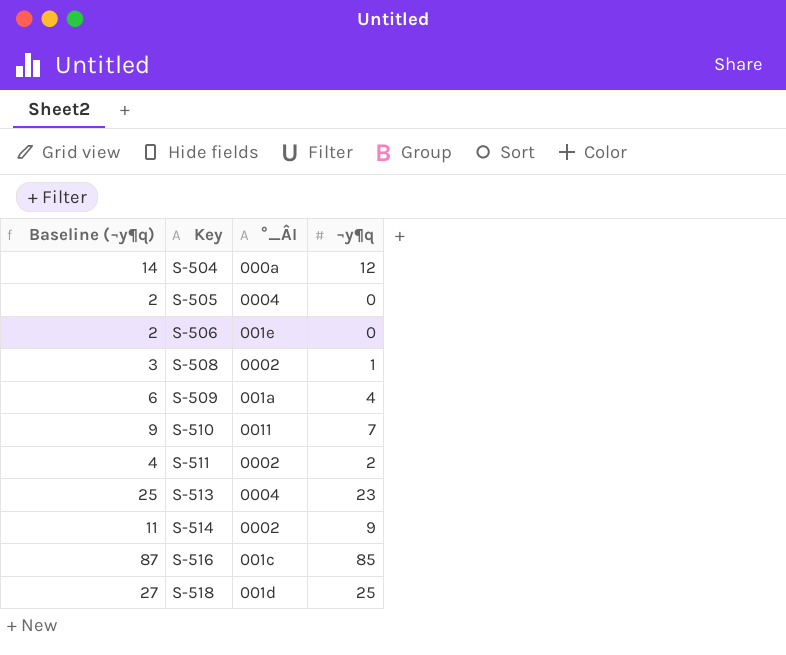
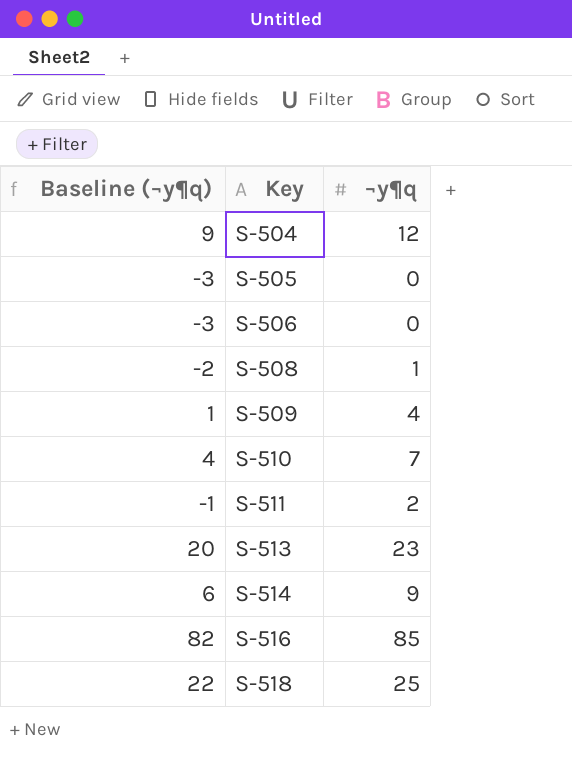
column °_ÂI | position: 3 -> none
column Baseline (¬y¶q) | formula: [¬y¶q] + 2 -> [¬y¶q] - 3

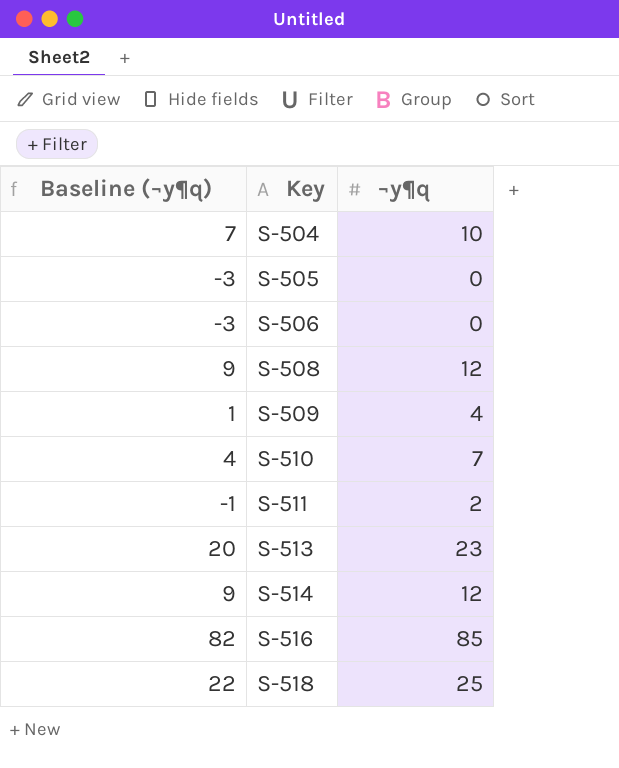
S-504 | Baseline (¬y¶q): 9 -> 7
S-504 | ¬y¶q: 12 -> 10
S-508 | Baseline (¬y¶q): -2 -> 9
S-508 | ¬y¶q: 1 -> 12
S-514 | Baseline (¬y¶q): 6 -> 9
S-514 | ¬y¶q: 9 -> 12

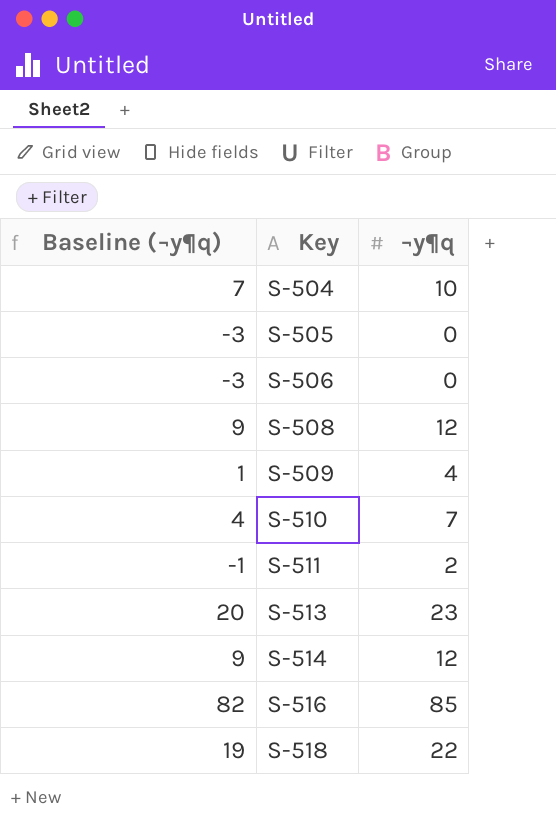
S-518 | Baseline (¬y¶q): 22 -> 19
S-518 | ¬y¶q: 25 -> 22

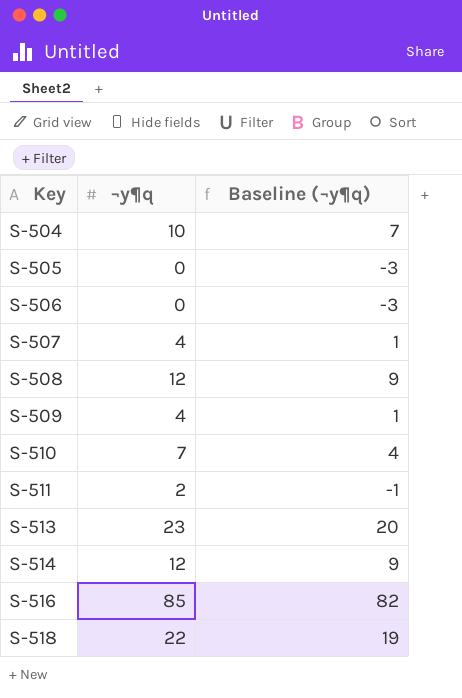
column Baseline (¬y¶q) | position: 1 -> 3
row S-507: none -> 4 | 1

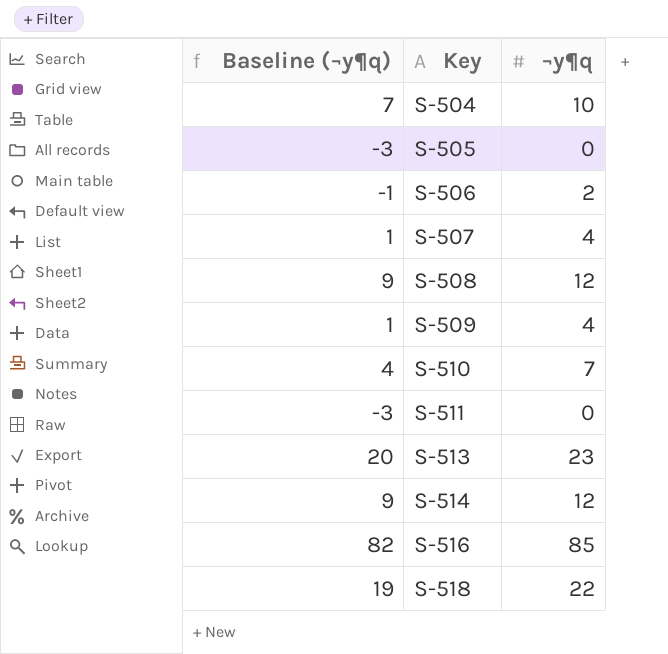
column Baseline (¬y¶q) | position: 3 -> 1
S-506 | Baseline (¬y¶q): -3 -> -1
S-506 | ¬y¶q: 0 -> 2
S-511 | Baseline (¬y¶q): -1 -> -3
S-511 | ¬y¶q: 2 -> 0

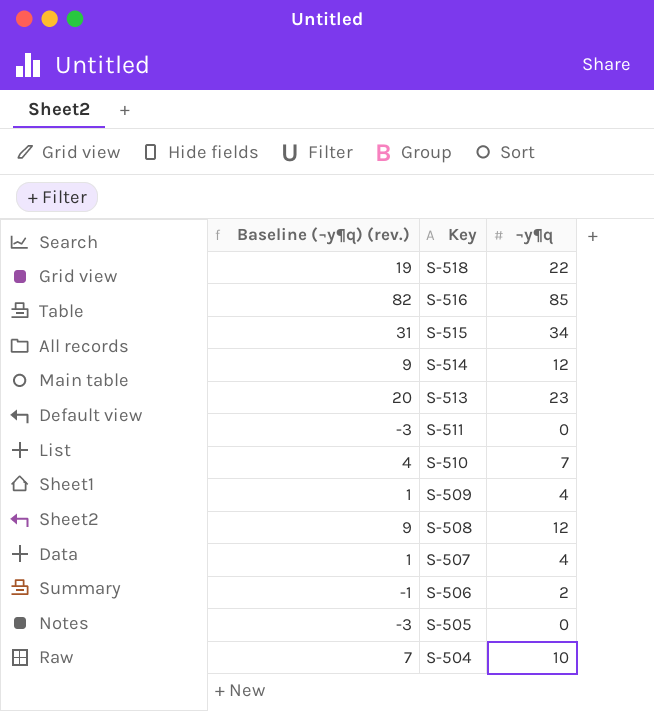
row order: Key ascending -> Key descending
column name: Baseline (¬y¶q) -> Baseline (¬y¶q) (rev.)
row S-515: none -> 31 | 34

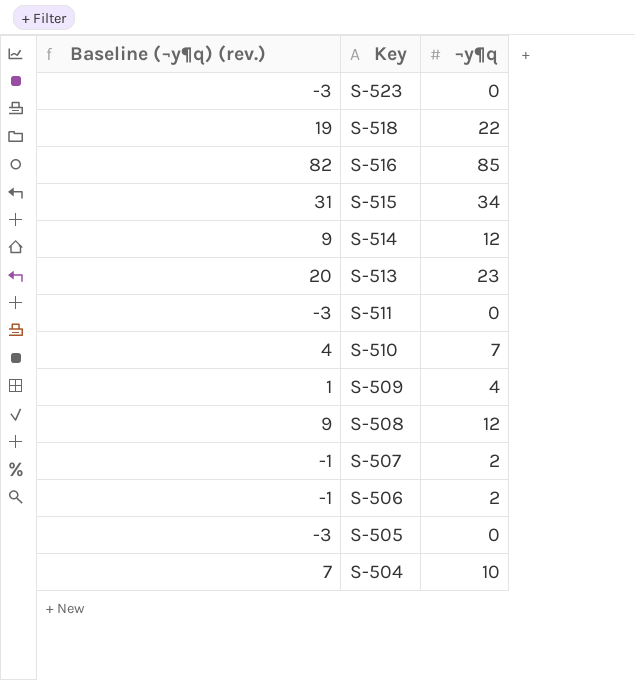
row S-523: none -> -3 | 0
S-507 | Baseline (¬y¶q) (rev.): 1 -> -1
S-507 | ¬y¶q: 4 -> 2

